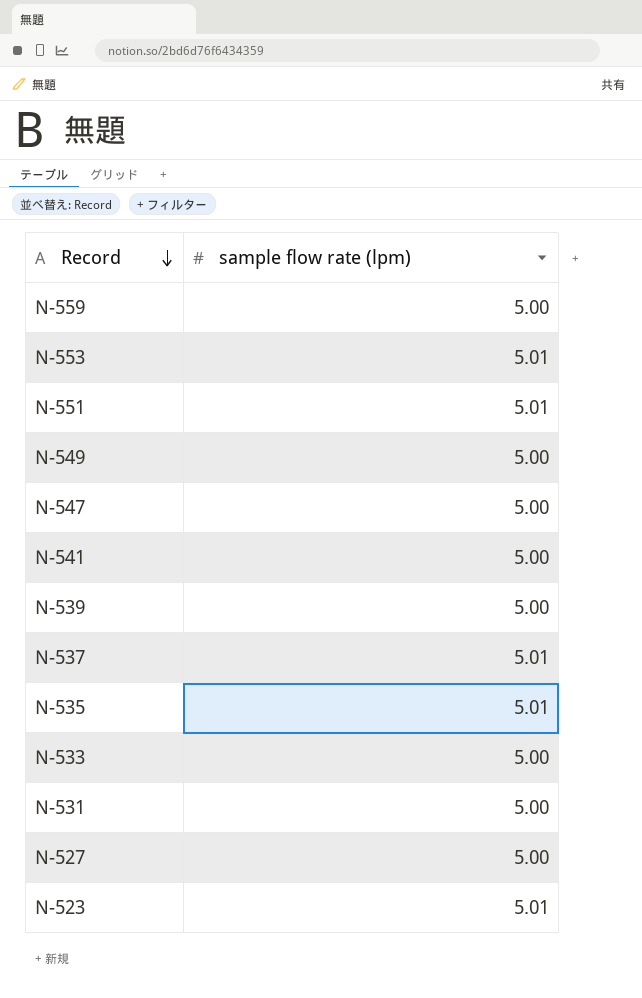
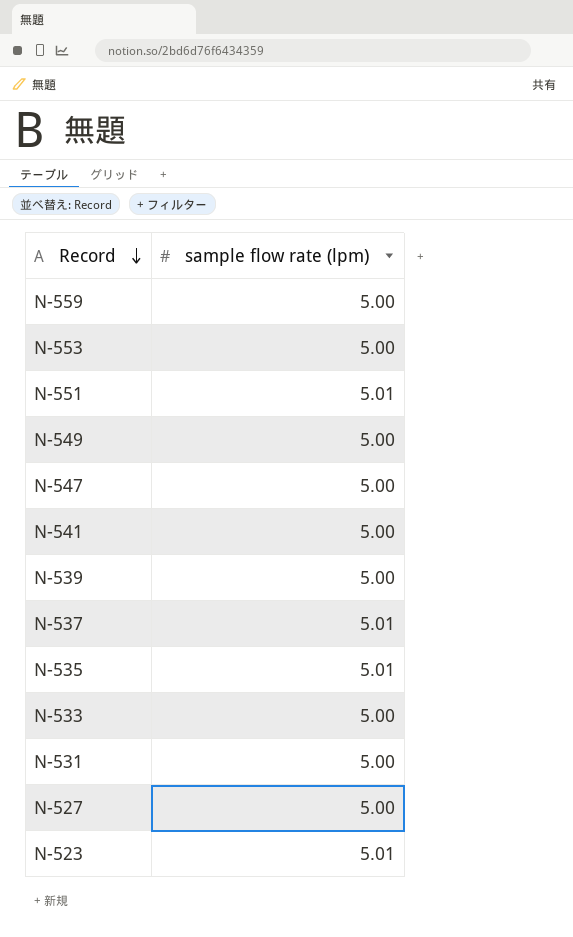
N-553 | sample flow rate (lpm): 5.01 -> 5.00

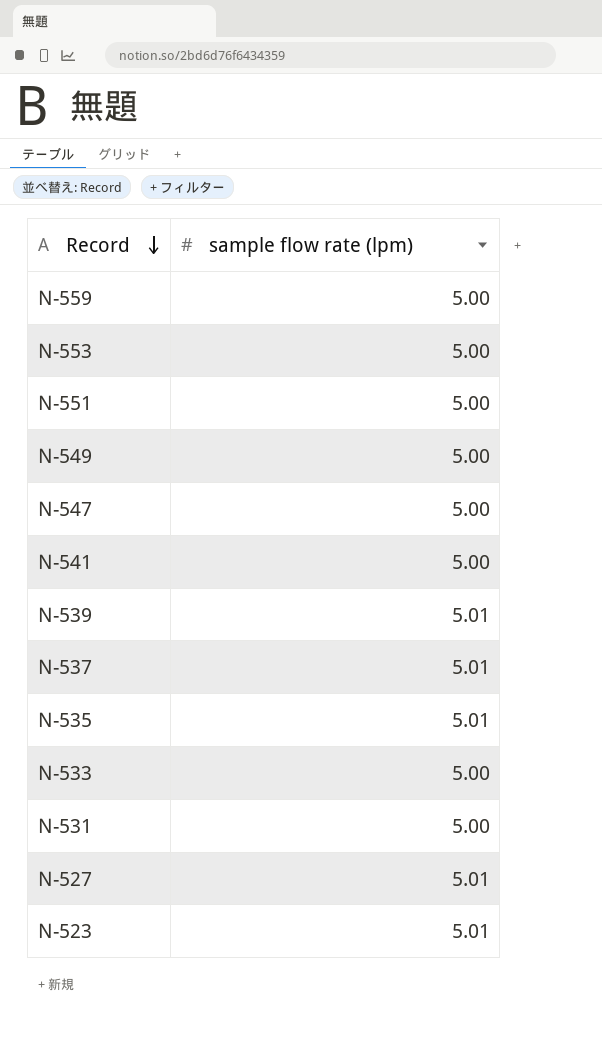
N-551 | sample flow rate (lpm): 5.01 -> 5.00
N-539 | sample flow rate (lpm): 5.00 -> 5.01
N-527 | sample flow rate (lpm): 5.00 -> 5.01

